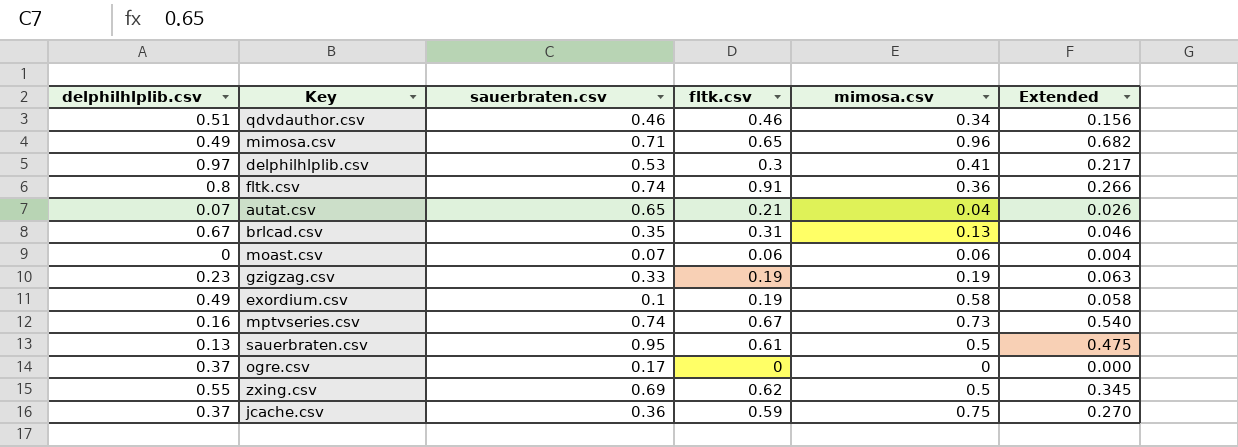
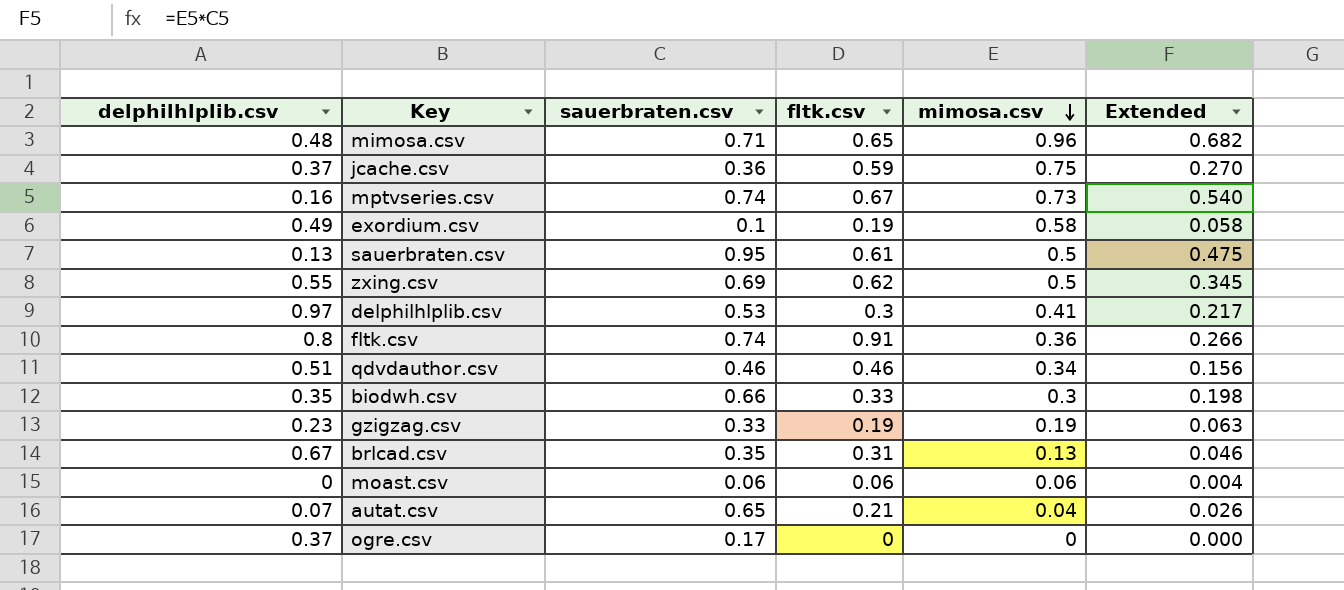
row order: none -> mimosa.csv descending
mimosa.csv | delphilhlplib.csv: 0.49 -> 0.48
row biodwh.csv: none -> 0.35 | 0.66 | 0.33 | 0.3 | 0.198
moast.csv | sauerbraten.csv: 0.07 -> 0.06

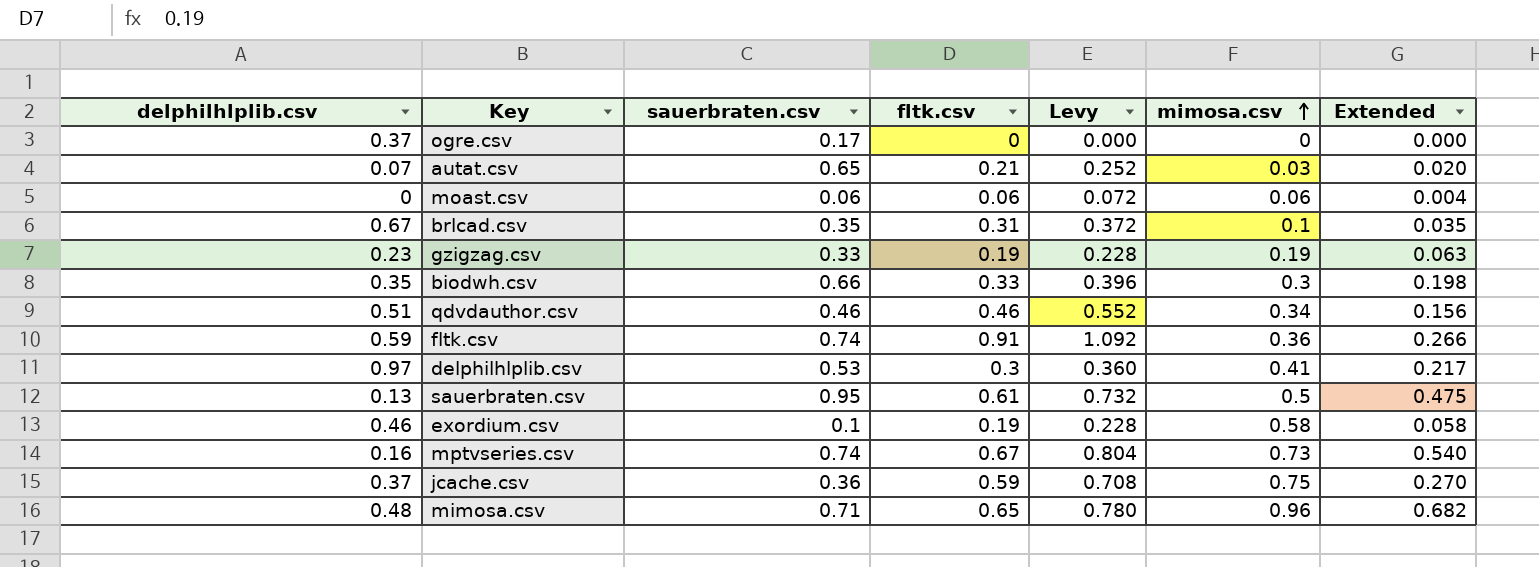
row order: mimosa.csv descending -> mimosa.csv ascending
column Levy | formula: none -> [fltk.csv] * 1.2
row zxing.csv: 0.55 | 0.69 | 0.62 | 0.5 | 0.345 -> none
autat.csv | mimosa.csv: 0.04 -> 0.03
autat.csv | Extended: 0.026 -> 0.020
brlcad.csv | mimosa.csv: 0.13 -> 0.1
brlcad.csv | Extended: 0.046 -> 0.035
fltk.csv | delphilhlplib.csv: 0.8 -> 0.59
exordium.csv | delphilhlplib.csv: 0.49 -> 0.46

